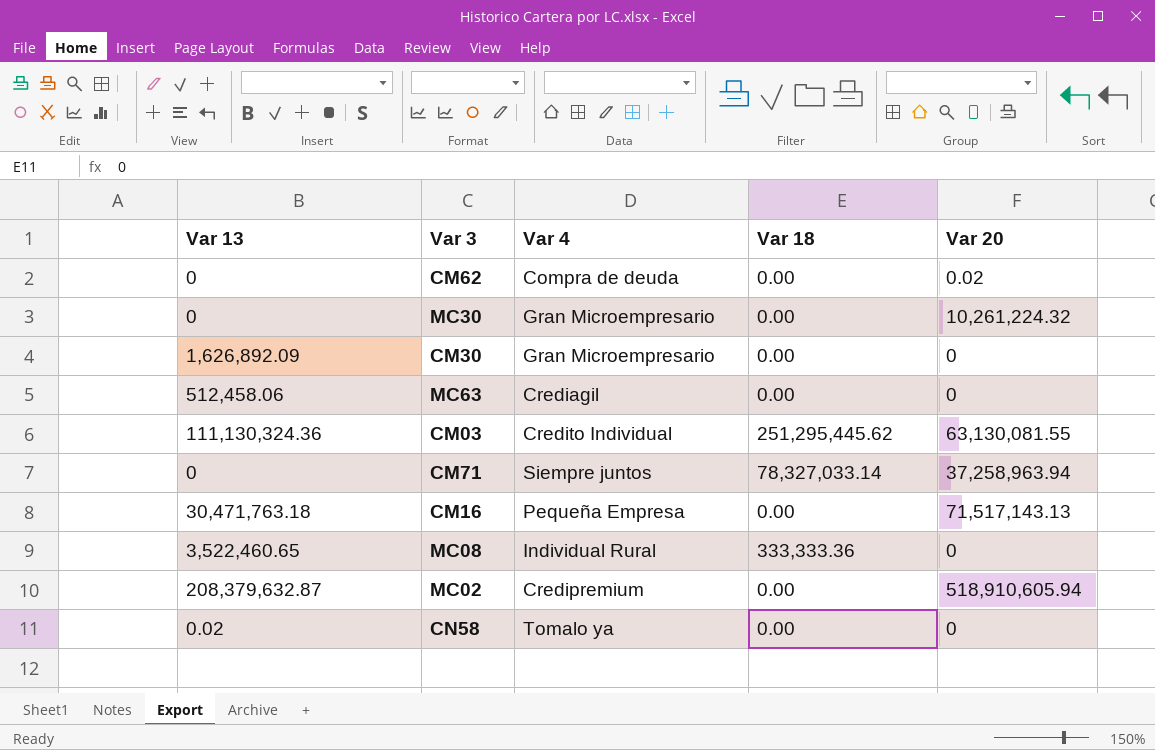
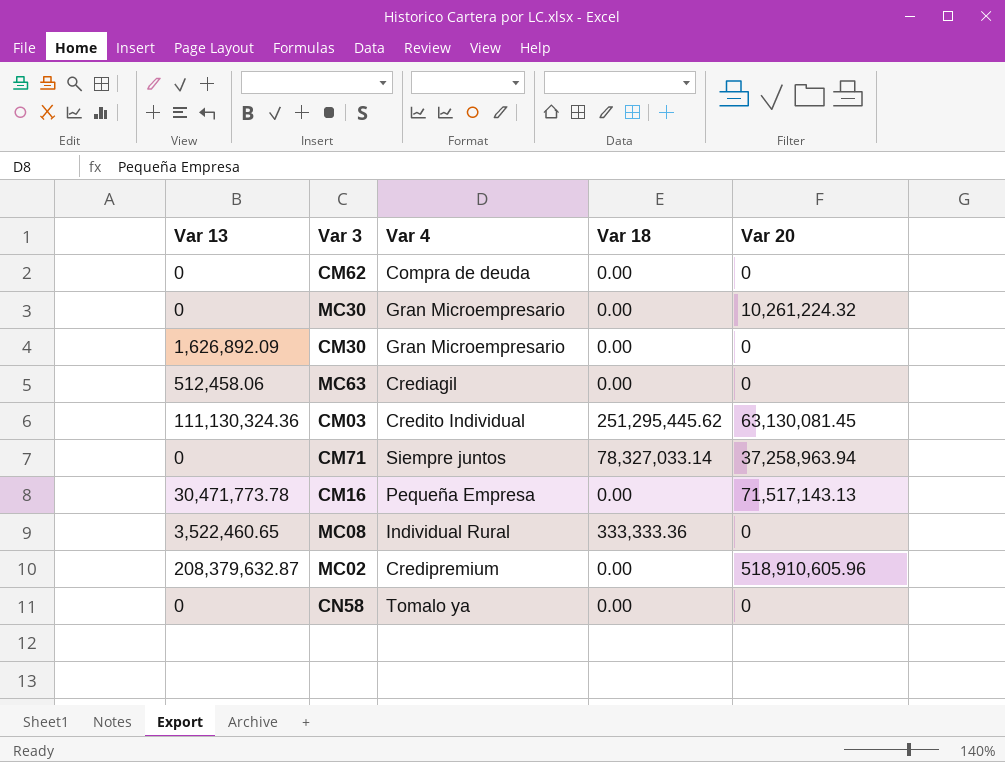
CM62 | Var 20: 0.02 -> 0
CM03 | Var 20: 63,130,081.55 -> 63,130,081.45
CM16 | Var 13: 30,471,763.18 -> 30,471,773.78
MC02 | Var 20: 518,910,605.94 -> 518,910,605.96
CN58 | Var 13: 0.02 -> 0

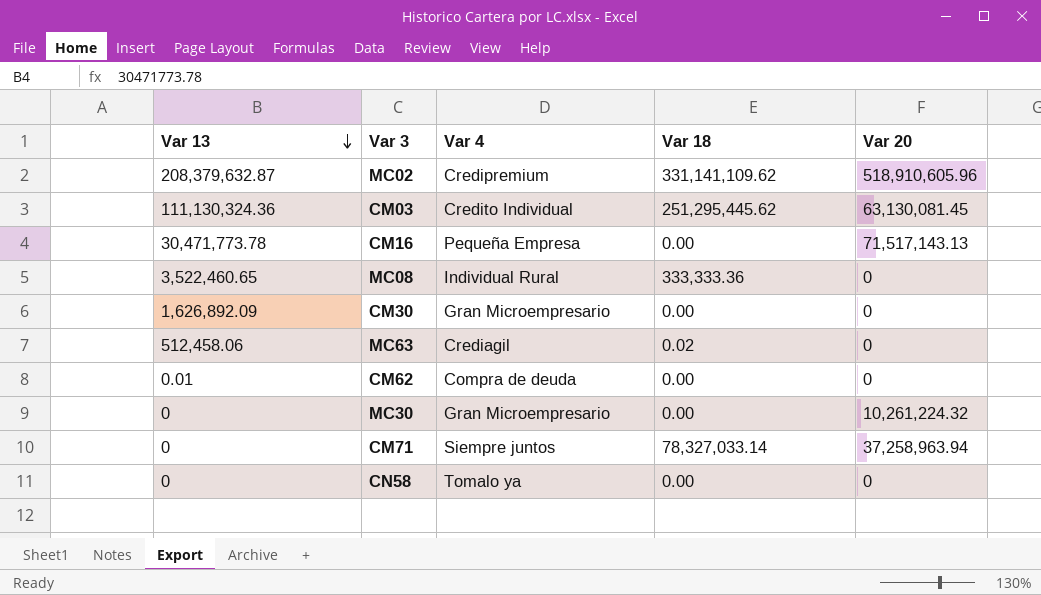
row order: none -> Var 13 descending
MC02 | Var 18: 0.00 -> 331,141,109.62
MC63 | Var 18: 0.00 -> 0.02
CM62 | Var 13: 0 -> 0.01

